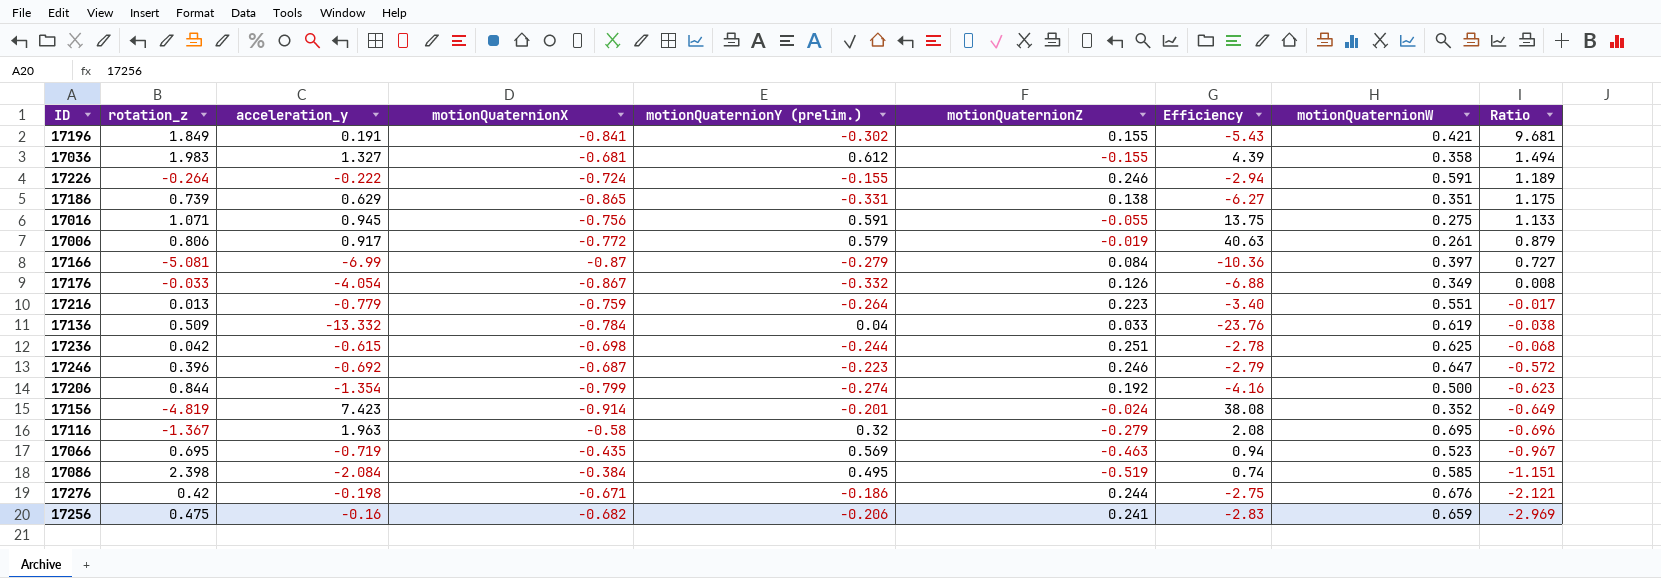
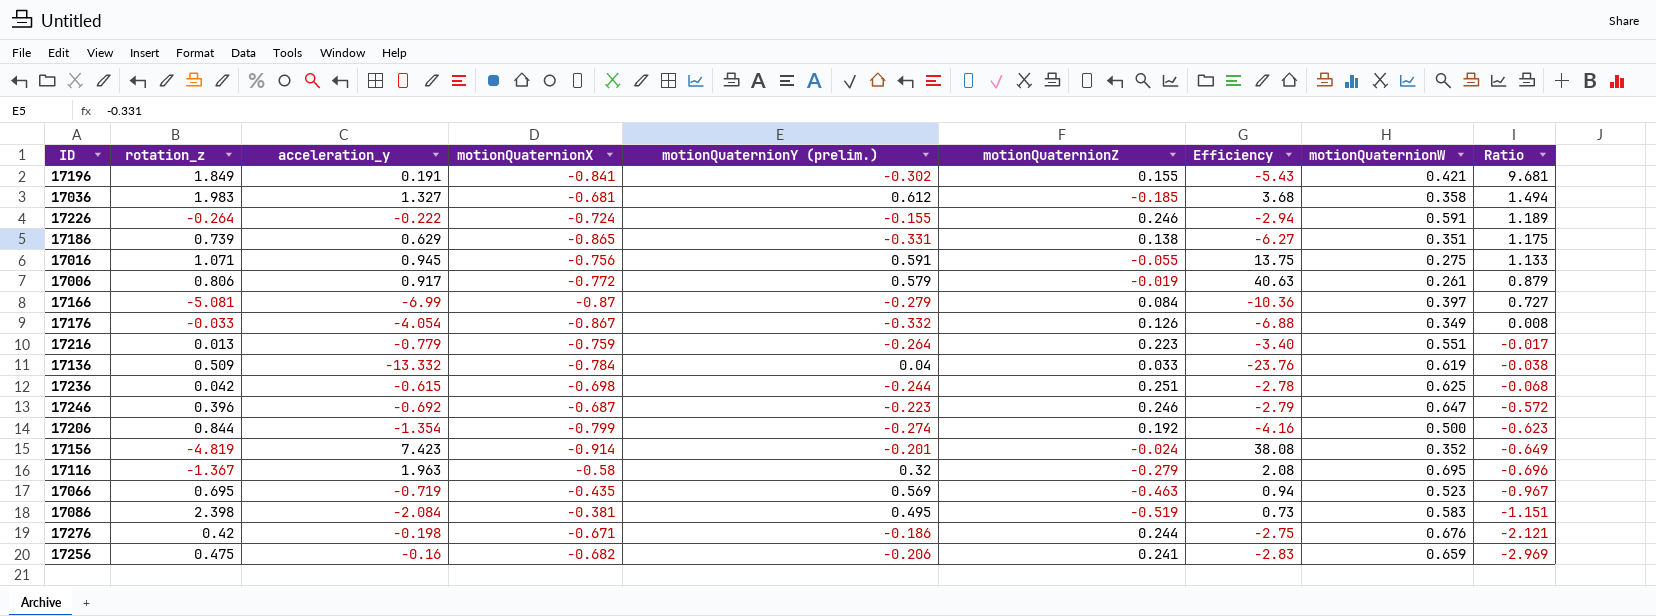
17036 | motionQuaternionZ: -0.155 -> -0.185
17036 | Efficiency: 4.39 -> 3.68
17086 | motionQuaternionX: -0.384 -> -0.381
17086 | Efficiency: 0.74 -> 0.73
17086 | motionQuaternionW: 0.585 -> 0.583

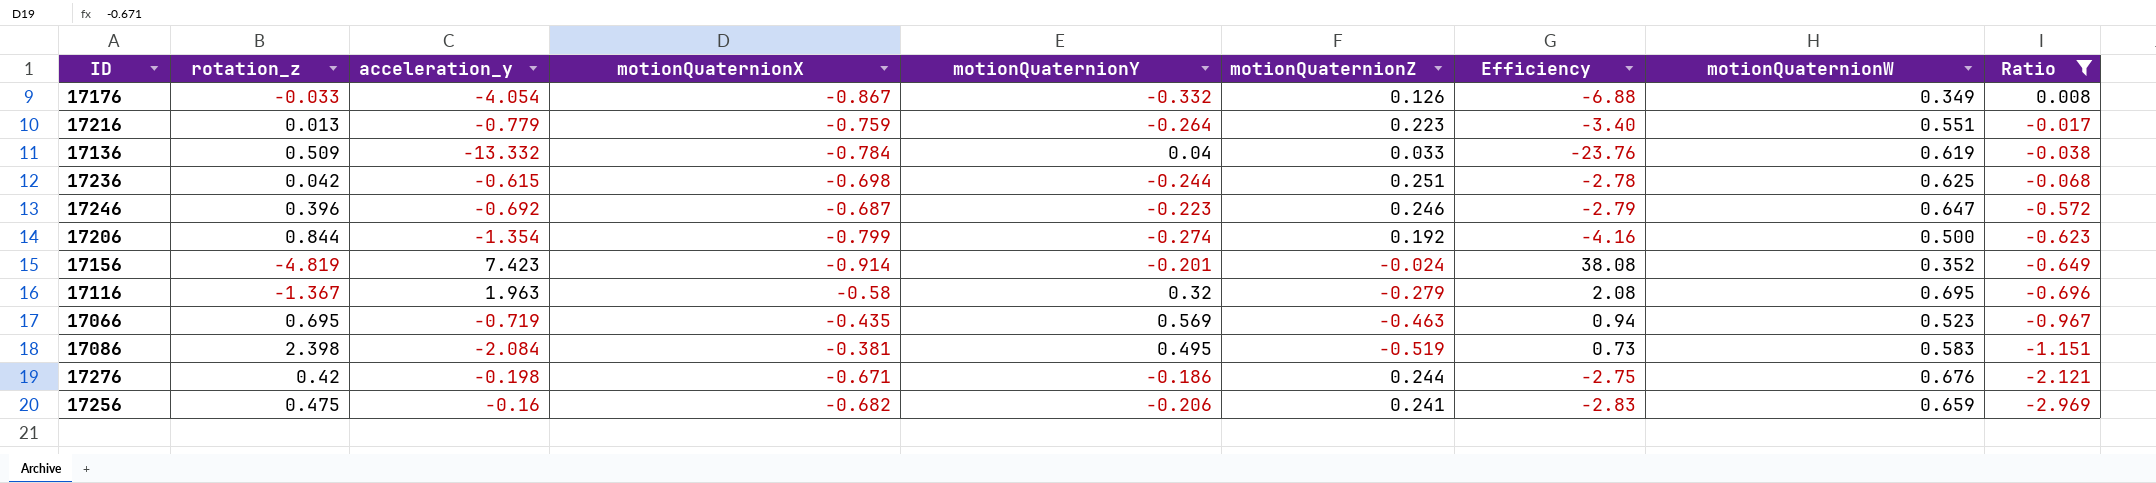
filter: none -> Ratio <= 0.008
column name: motionQuaternionY (prelim.) -> motionQuaternionY

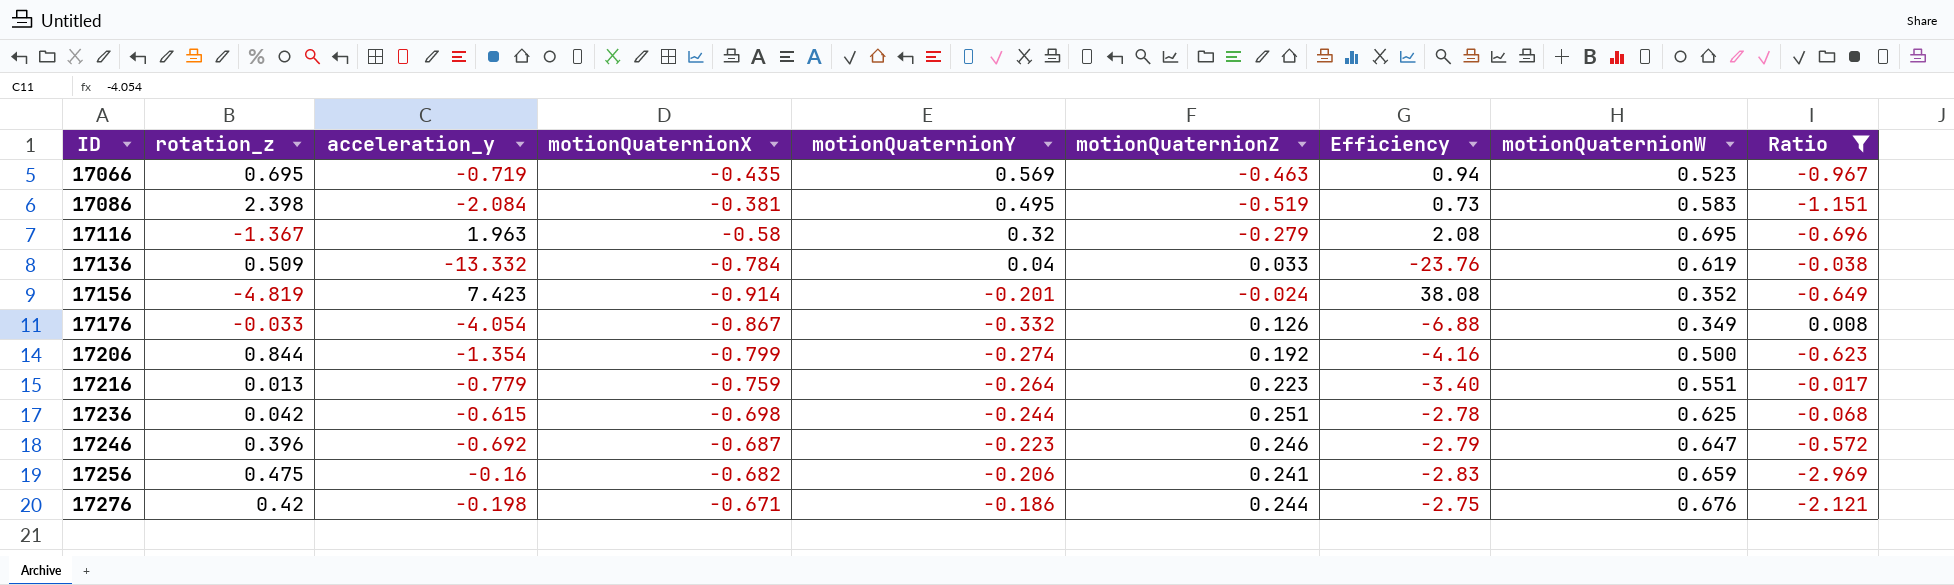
row order: Ratio descending -> ID ascending

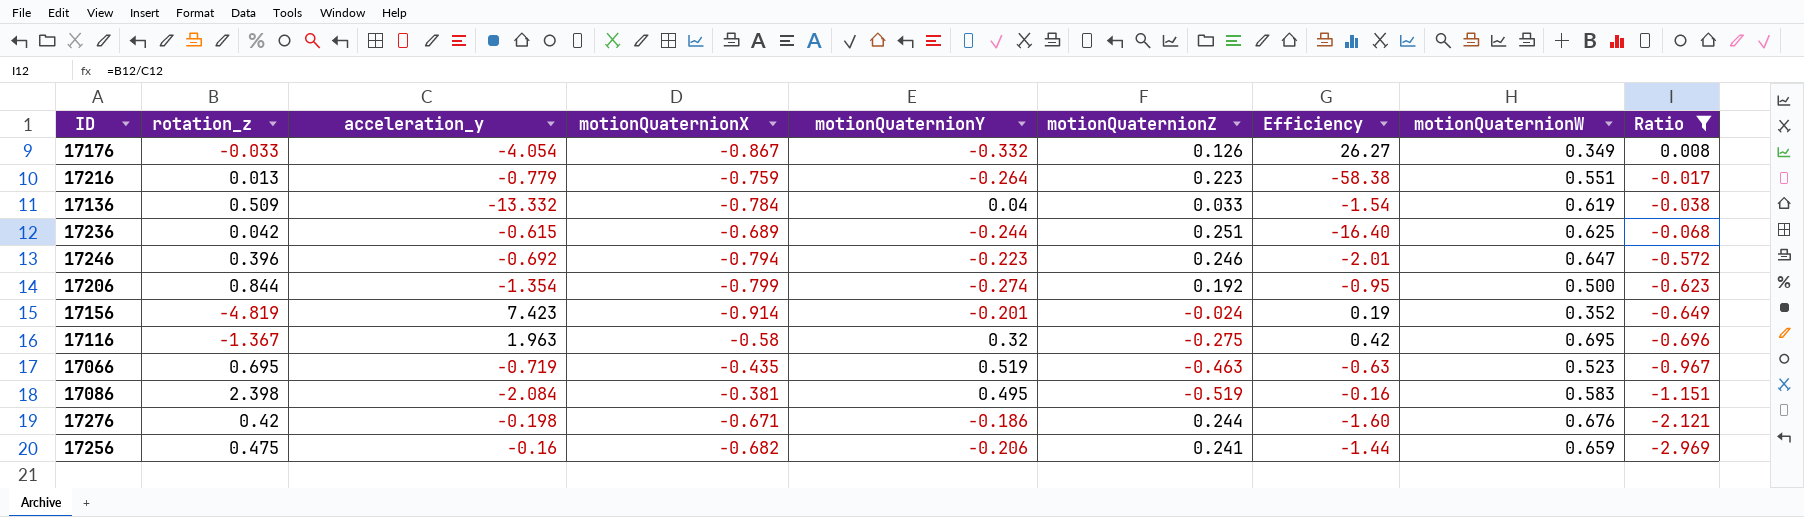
row order: ID ascending -> Ratio descending
column Efficiency | formula: [motionQuaternionX] / [motionQuaternionZ] -> [motionQuaternionX] / [rotation_z]
17236 | motionQuaternionX: -0.698 -> -0.689
17246 | motionQuaternionX: -0.687 -> -0.794
17116 | motionQuaternionZ: -0.279 -> -0.275
17066 | motionQuaternionY: 0.569 -> 0.519

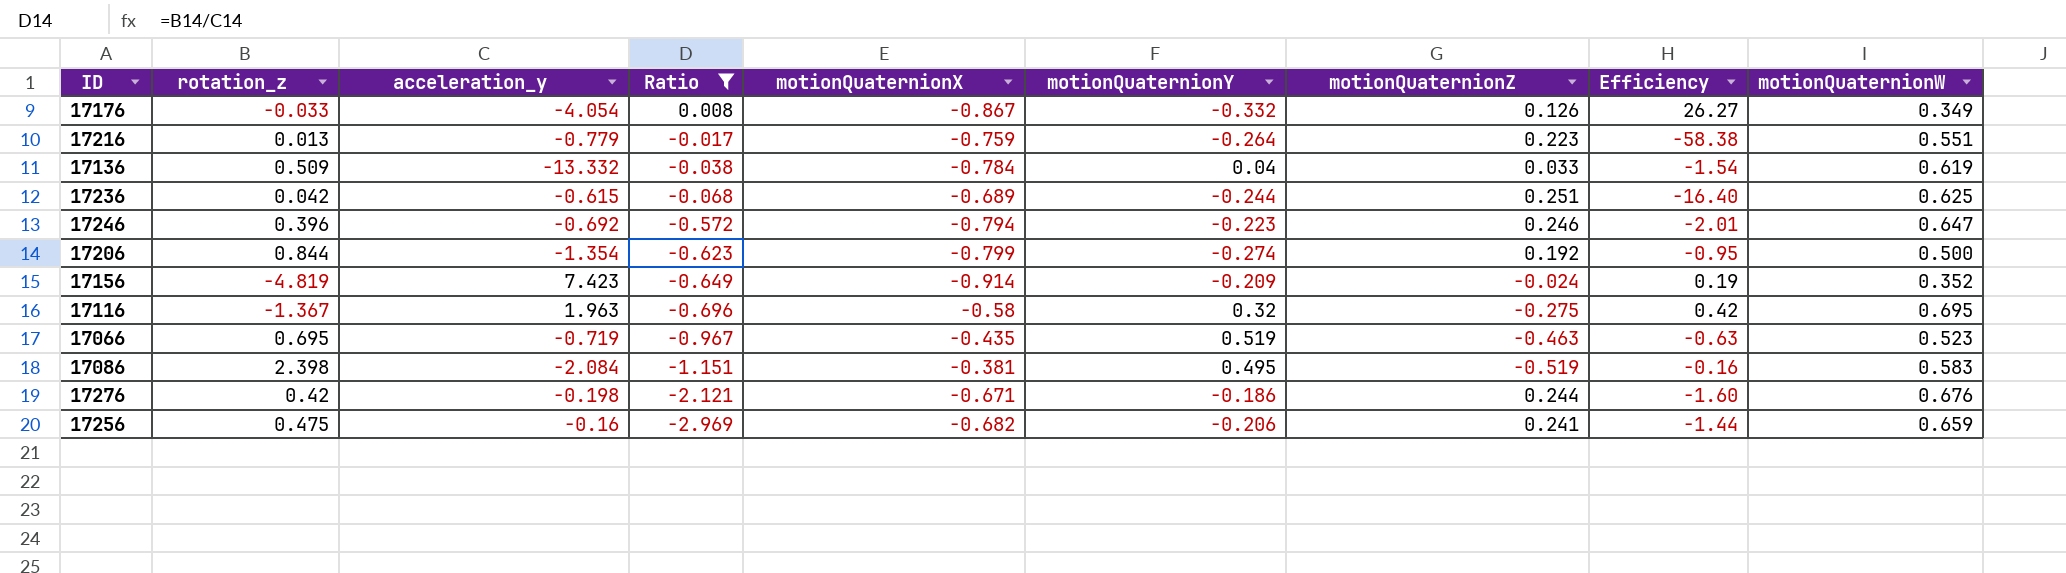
column Ratio | position: 9 -> 4
17156 | motionQuaternionY: -0.201 -> -0.209

